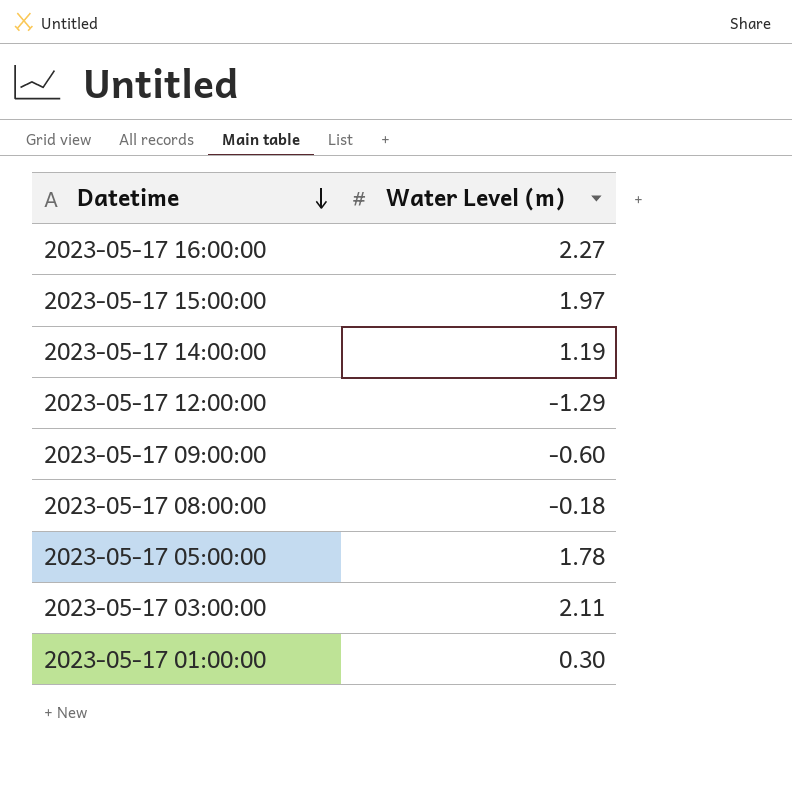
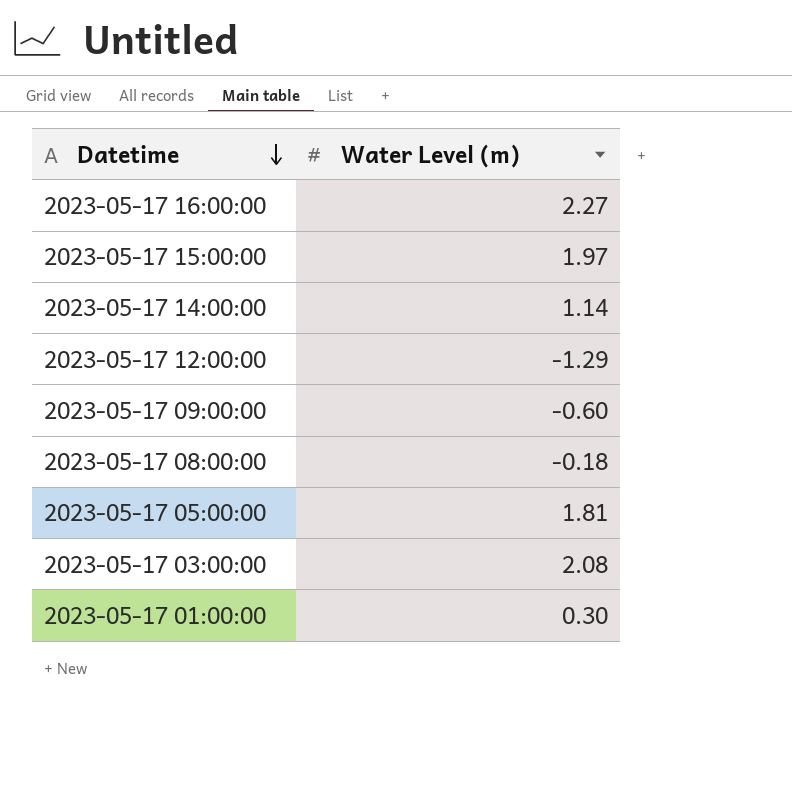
2023-05-17 14:00:00 | Water Level (m): 1.19 -> 1.14
2023-05-17 05:00:00 | Water Level (m): 1.78 -> 1.81
2023-05-17 03:00:00 | Water Level (m): 2.11 -> 2.08

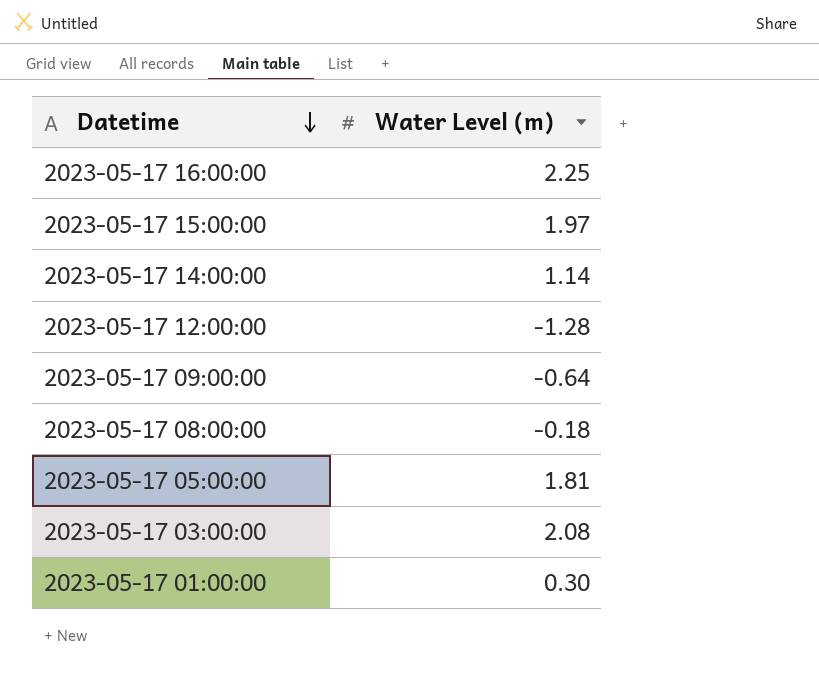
2023-05-17 16:00:00 | Water Level (m): 2.27 -> 2.25
2023-05-17 12:00:00 | Water Level (m): -1.29 -> -1.28
2023-05-17 09:00:00 | Water Level (m): -0.60 -> -0.64

